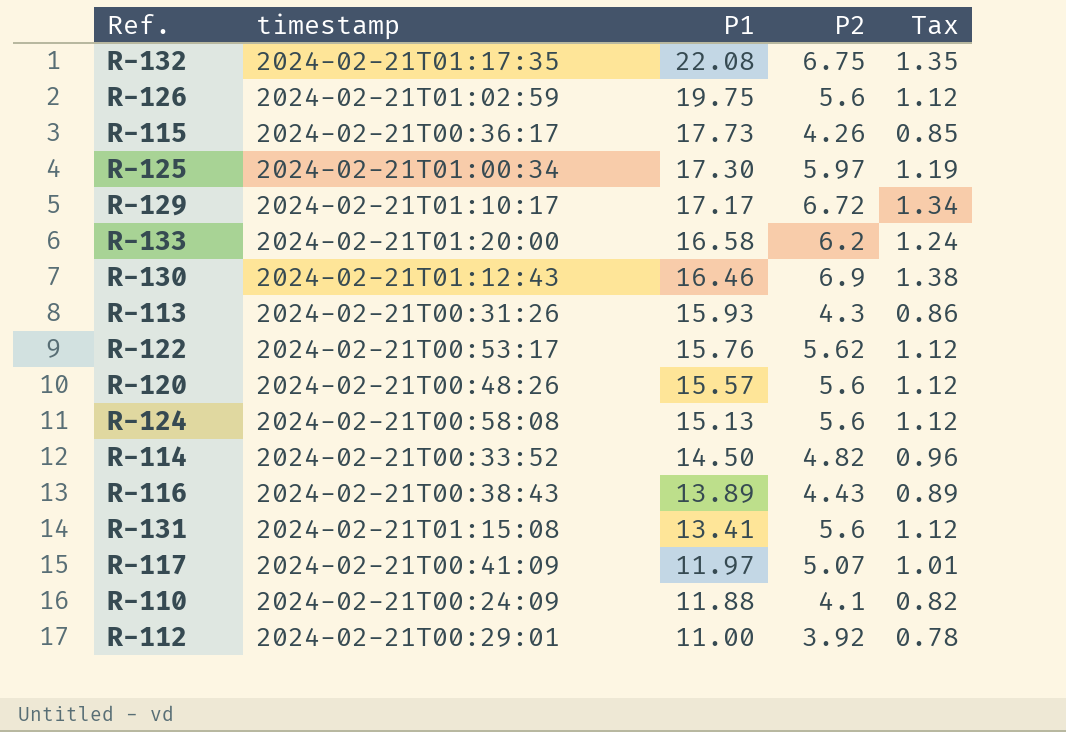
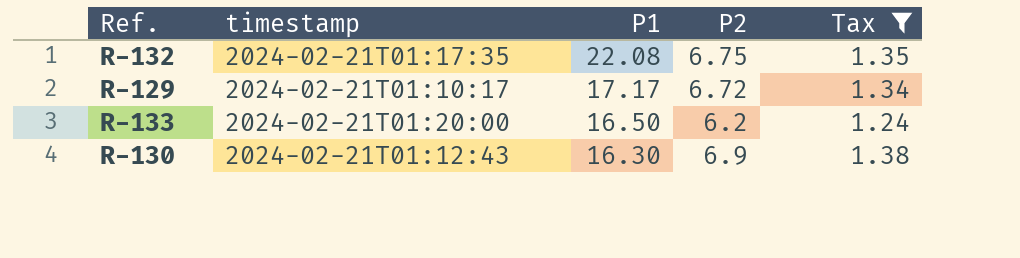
filter: none -> Tax >= 1.24
R-133 | P1: 16.58 -> 16.50
R-130 | P1: 16.46 -> 16.30

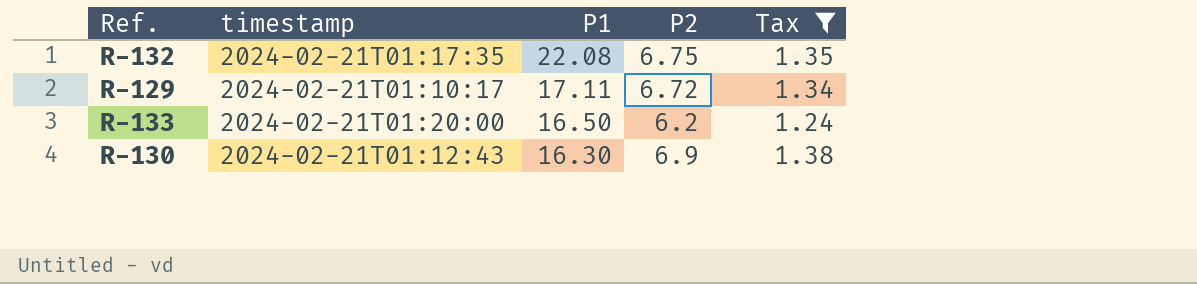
R-129 | P1: 17.17 -> 17.11

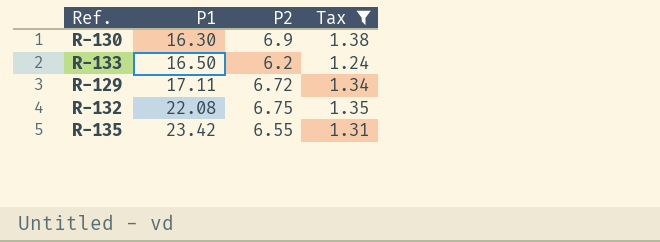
row order: P1 descending -> P1 ascending
column timestamp | position: 2 -> none
row R-135: none -> 23.42 | 6.55 | 1.31

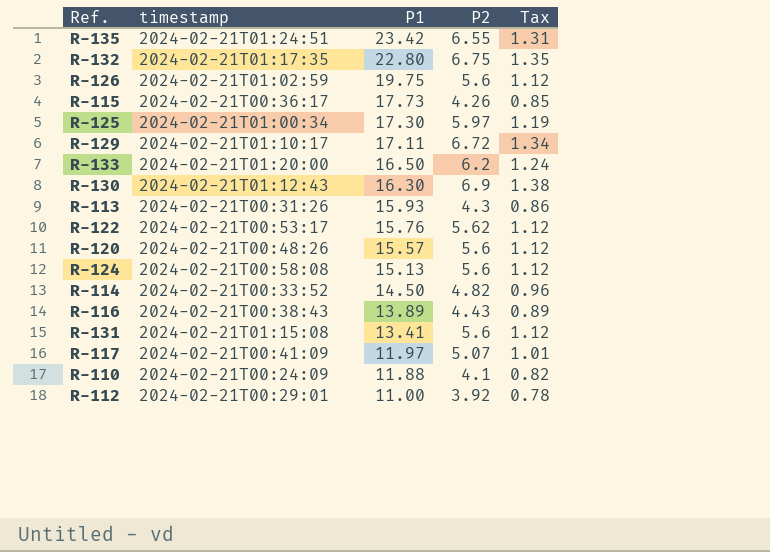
filter: Tax >= 1.24 -> none
row order: P1 ascending -> P1 descending
column timestamp | position: none -> 2
R-132 | P1: 22.08 -> 22.80

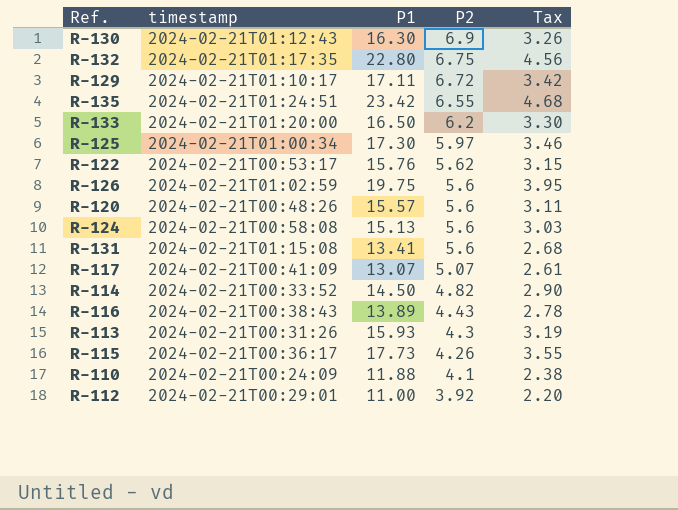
row order: P1 descending -> P2 descending
column Tax | formula: [P2] * 0.2 -> [P1] * 0.2
R-117 | P1: 11.97 -> 13.07

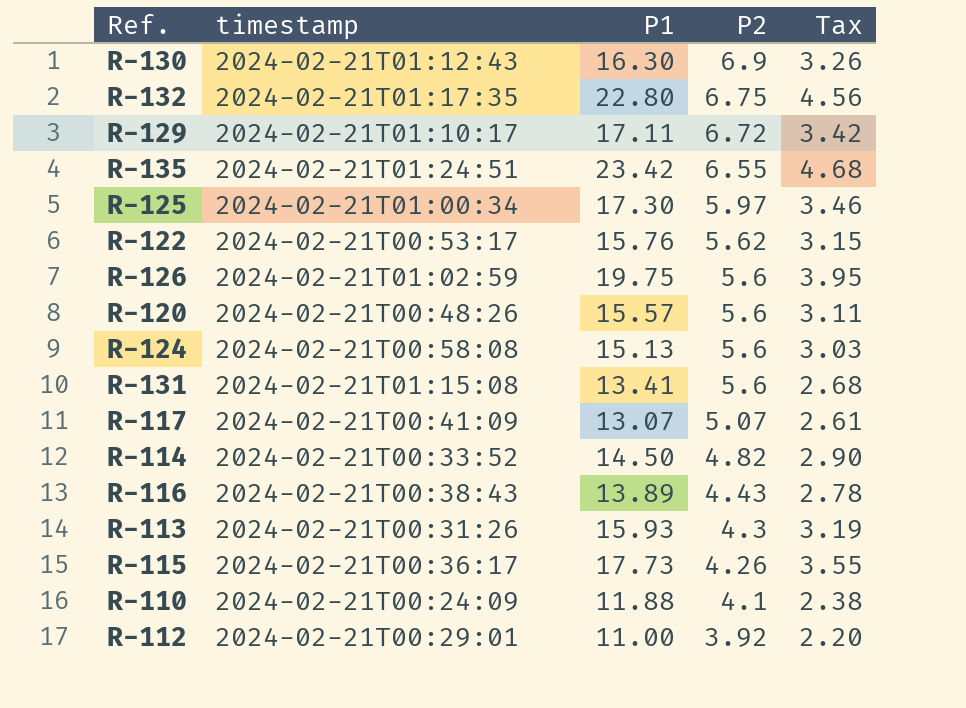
row R-133: 2024-02-21T01:20:00 | 16.50 | 6.2 | 3.30 -> none

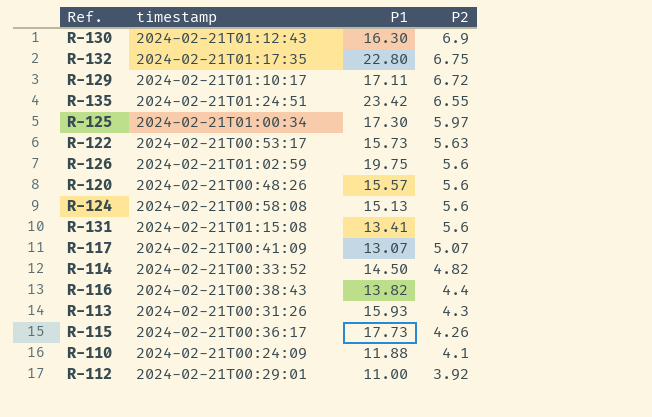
column Tax | formula: [P1] * 0.2 -> none
R-122 | P1: 15.76 -> 15.73
R-122 | P2: 5.62 -> 5.63
R-116 | P1: 13.89 -> 13.82
R-116 | P2: 4.43 -> 4.4

